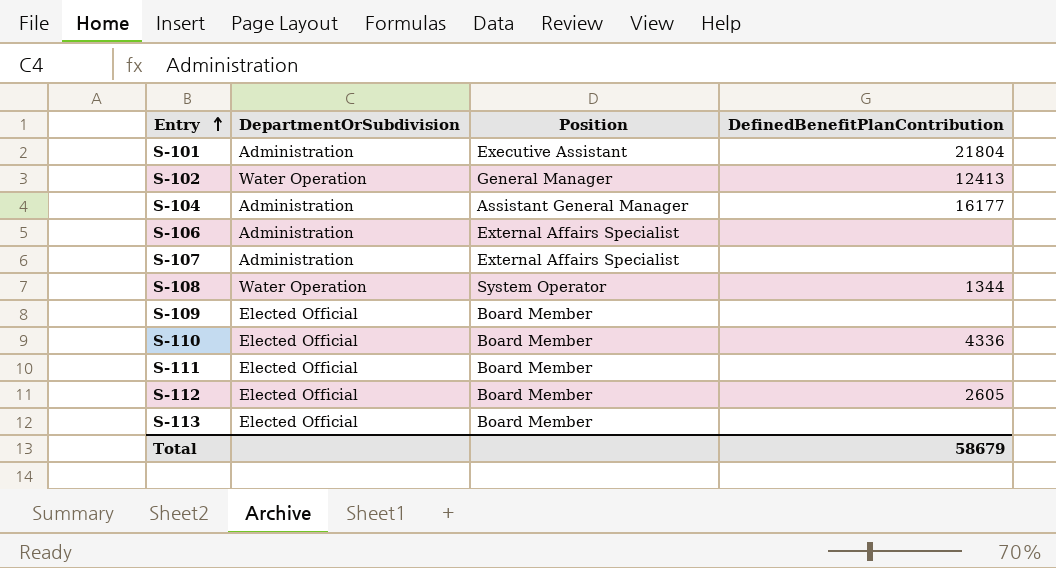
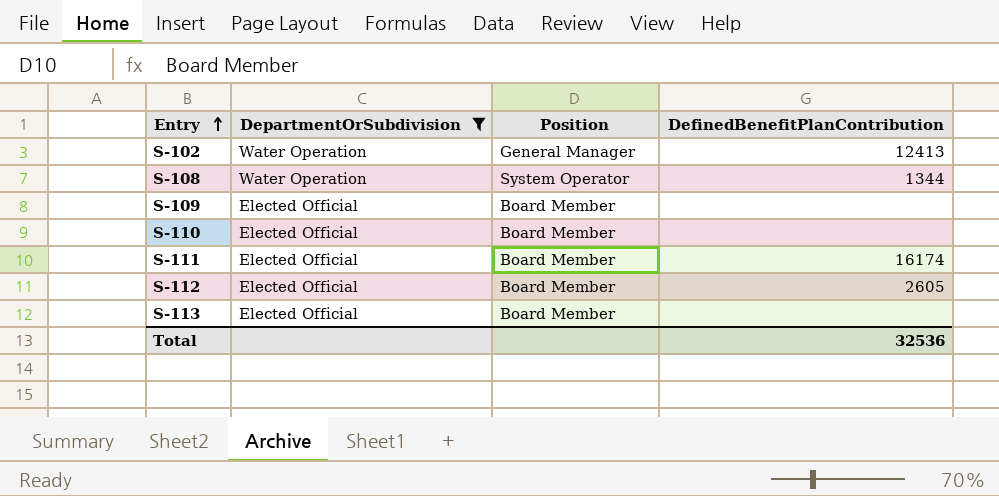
filter: none -> DepartmentOrSubdivision != Administration
S-110 | DefinedBenefitPlanContribution: 4336 -> none
S-111 | DefinedBenefitPlanContribution: none -> 16174
Total | DefinedBenefitPlanContribution: 58679 -> 32536

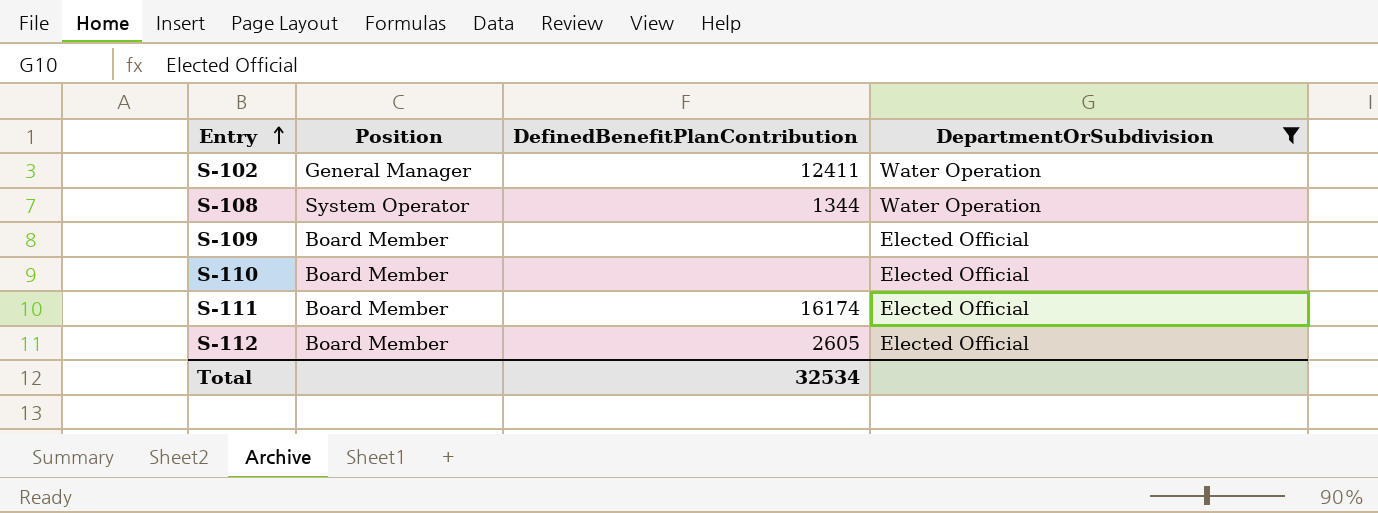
column DepartmentOrSubdivision | position: 2 -> 4
row S-113: Elected Official | Board Member | none -> none
S-102 | DefinedBenefitPlanContribution: 12413 -> 12411
Total | DefinedBenefitPlanContribution: 32536 -> 32534

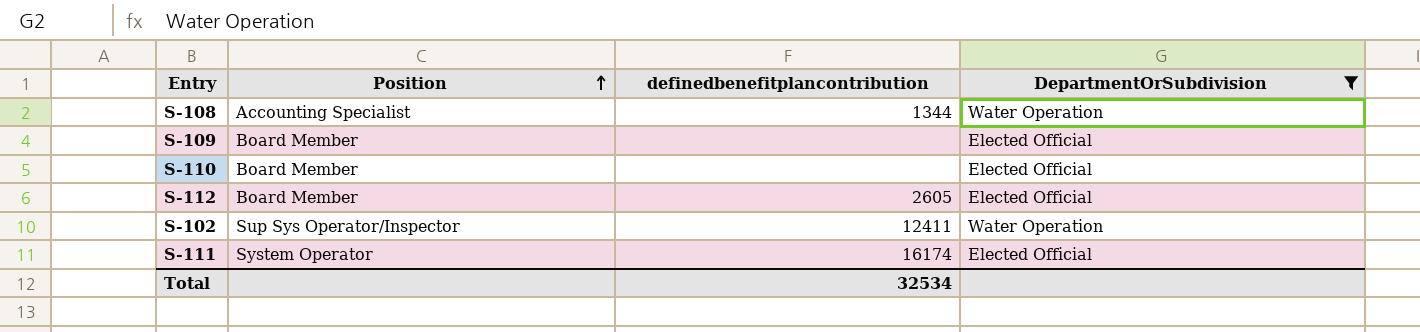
row order: Entry ascending -> Position ascending
column name: DefinedBenefitPlanContribution -> definedbenefitplancontribution
S-108 | Position: System Operator -> Accounting Specialist
S-102 | Position: General Manager -> Sup Sys Operator/Inspector
S-111 | Position: Board Member -> System Operator

